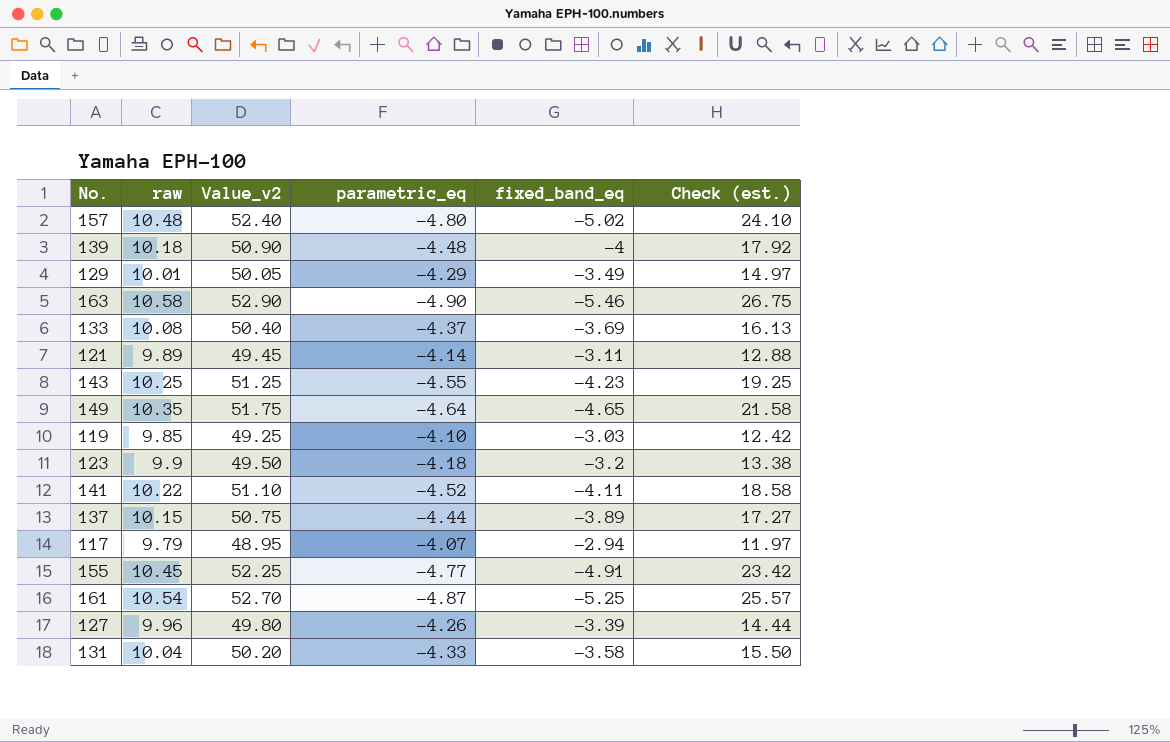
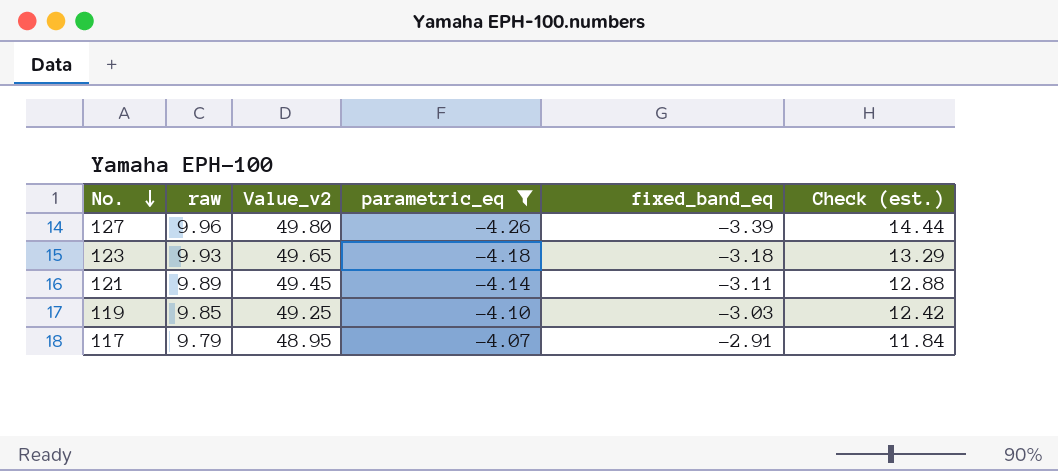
filter: none -> parametric_eq >= -4.26
row order: none -> No. descending
123 | raw: 9.9 -> 9.93
123 | Value_v2: 49.50 -> 49.65
123 | fixed_band_eq: -3.2 -> -3.18
123 | Check (est.): 13.38 -> 13.29
117 | fixed_band_eq: -2.94 -> -2.91
117 | Check (est.): 11.97 -> 11.84

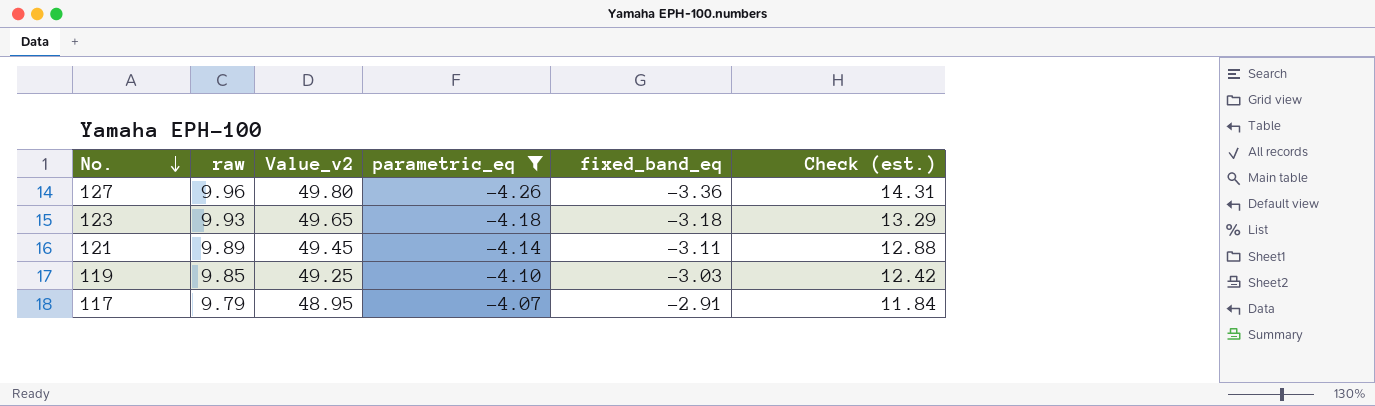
127 | fixed_band_eq: -3.39 -> -3.36
127 | Check (est.): 14.44 -> 14.31

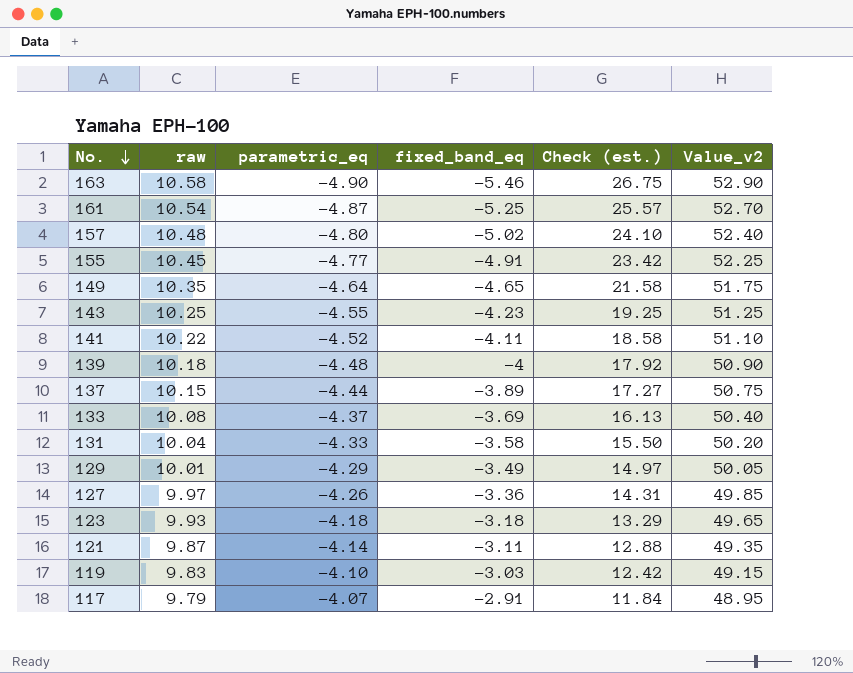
filter: parametric_eq >= -4.26 -> none
column Value_v2 | position: 3 -> 6
127 | raw: 9.96 -> 9.97
127 | Value_v2: 49.80 -> 49.85
121 | raw: 9.89 -> 9.87
121 | Value_v2: 49.45 -> 49.35
119 | raw: 9.85 -> 9.83
119 | Value_v2: 49.25 -> 49.15

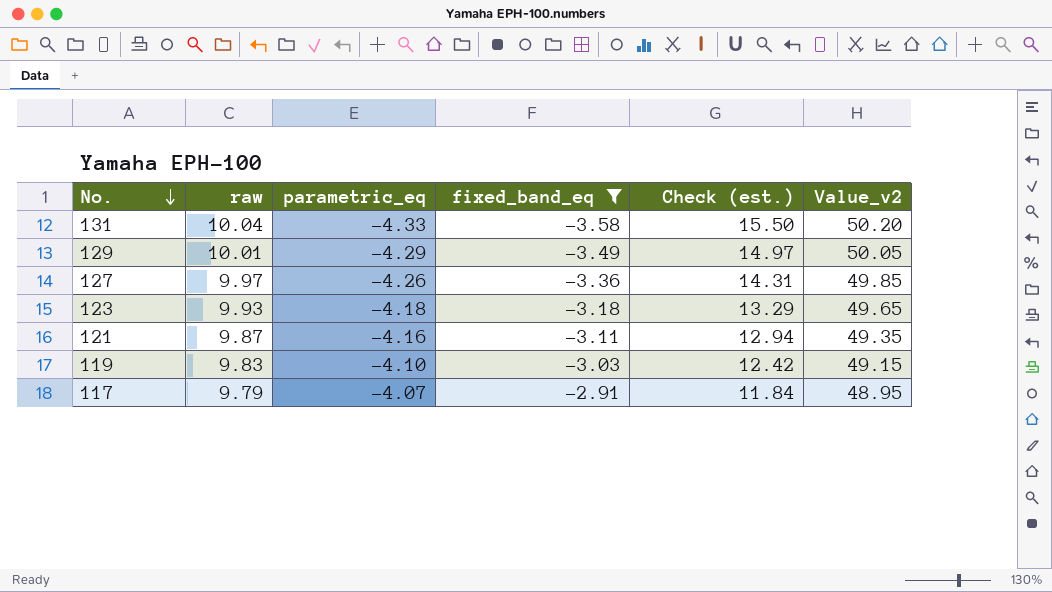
filter: none -> fixed_band_eq >= -3.58
121 | parametric_eq: -4.14 -> -4.16
121 | Check (est.): 12.88 -> 12.94

